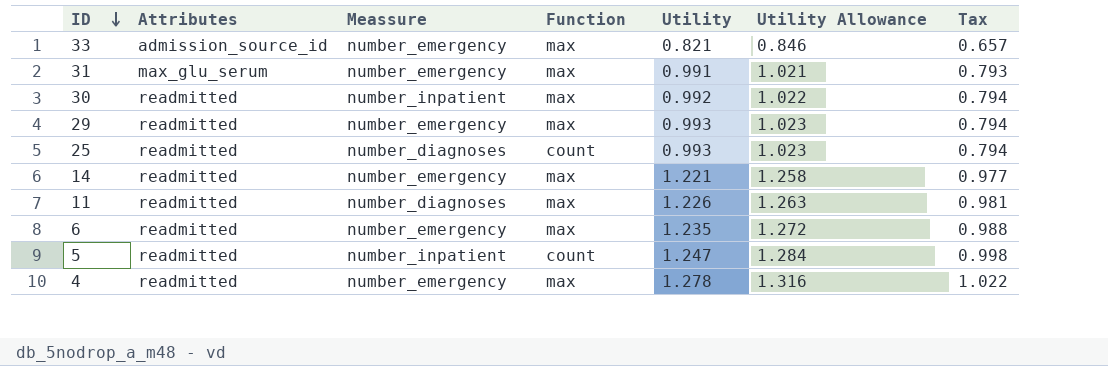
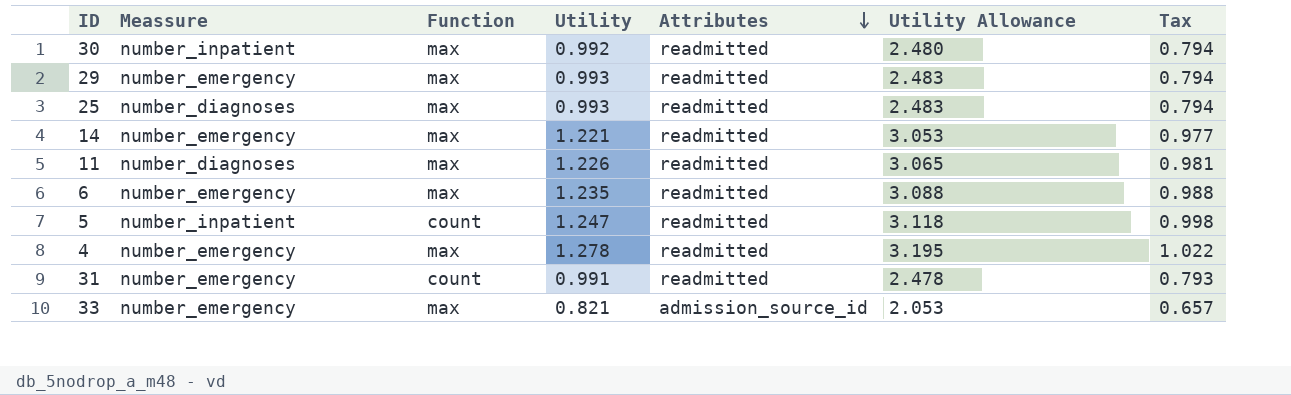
row order: ID descending -> Attributes descending
column Attributes | position: 2 -> 5
column Utility Allowance | formula: [Utility] * 1.03 -> [Utility] * 2.5
25 | Function: count -> max
31 | Function: max -> count
31 | Attributes: max_glu_serum -> readmitted

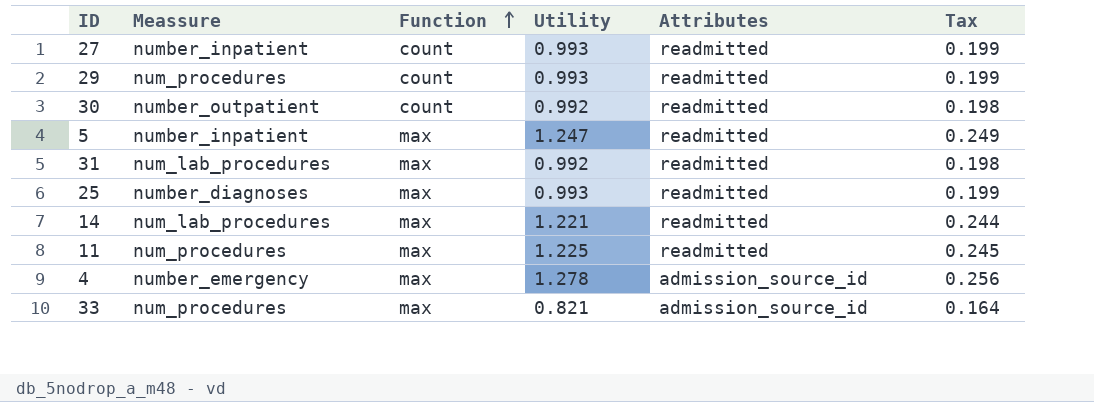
row order: Attributes descending -> Function ascending
column Utility Allowance | formula: [Utility] * 2.5 -> none
column Tax | formula: [Utility] * 0.8 -> [Utility] * 0.2
row 6: number_emergency | max | 1.235 | readmitted | 3.088 | 0.988 -> none
row 27: none -> number_inpatient | count | 0.993 | readmitted | 0.199
29 | Meassure: number_emergency -> num_procedures
29 | Function: max -> count
30 | Meassure: number_inpatient -> number_outpatient
30 | Function: max -> count
5 | Function: count -> max
31 | Meassure: number_emergency -> num_lab_procedures
31 | Function: count -> max
31 | Utility: 0.991 -> 0.992
14 | Meassure: number_emergency -> num_lab_procedures
11 | Meassure: number_diagnoses -> num_procedures
11 | Utility: 1.226 -> 1.225
4 | Attributes: readmitted -> admission_source_id
33 | Meassure: number_emergency -> num_procedures

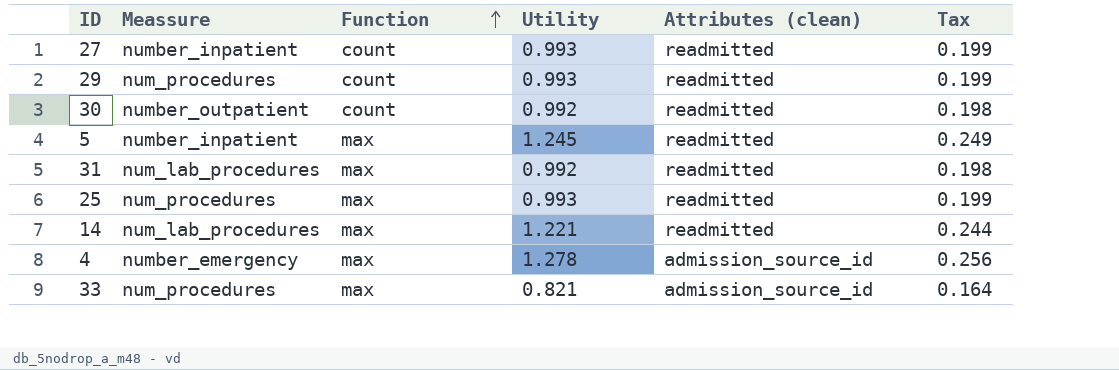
column name: Attributes -> Attributes (clean)
row 11: num_procedures | max | 1.225 | readmitted | 0.245 -> none
5 | Utility: 1.247 -> 1.245
25 | Meassure: number_diagnoses -> num_procedures

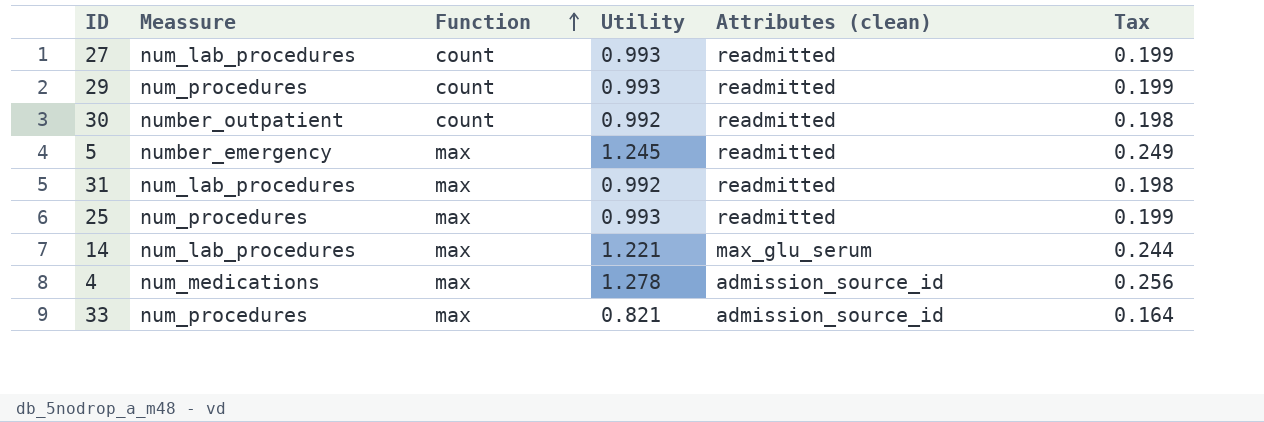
27 | Meassure: number_inpatient -> num_lab_procedures
5 | Meassure: number_inpatient -> number_emergency
14 | Attributes (clean): readmitted -> max_glu_serum
4 | Meassure: number_emergency -> num_medications

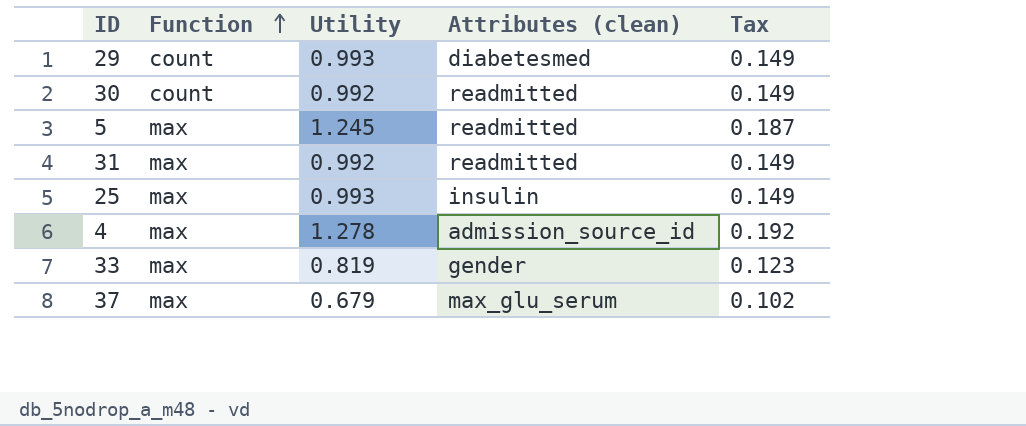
column Meassure | position: 2 -> none
column Tax | formula: [Utility] * 0.2 -> [Utility] * 0.15
row 27: num_lab_procedures | count | 0.993 | readmitted | 0.199 -> none
row 14: num_lab_procedures | max | 1.221 | max_glu_serum | 0.244 -> none
29 | Attributes (clean): readmitted -> diabetesmed
25 | Attributes (clean): readmitted -> insulin
33 | Utility: 0.821 -> 0.819
33 | Attributes (clean): admission_source_id -> gender
row 37: none -> max | 0.679 | max_glu_serum | 0.102

